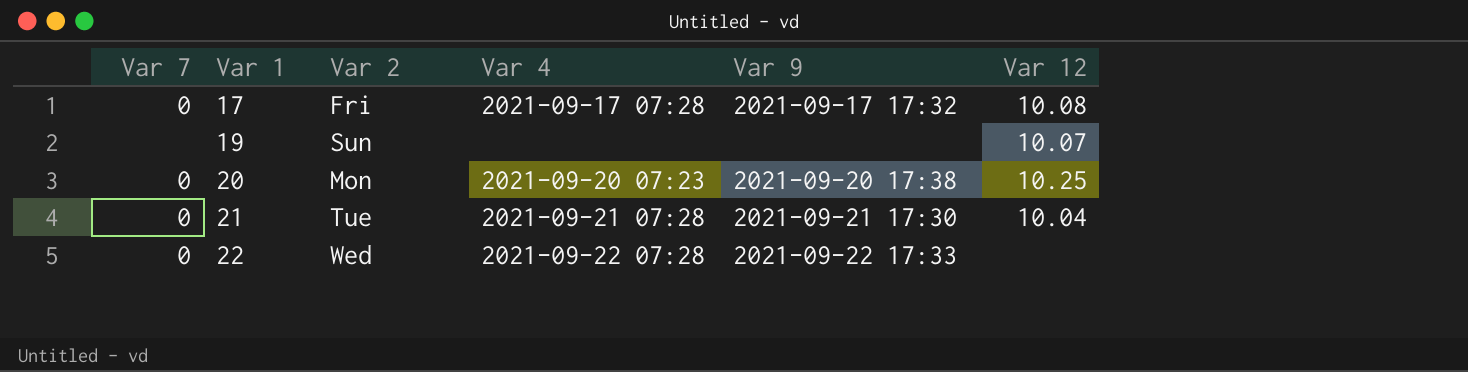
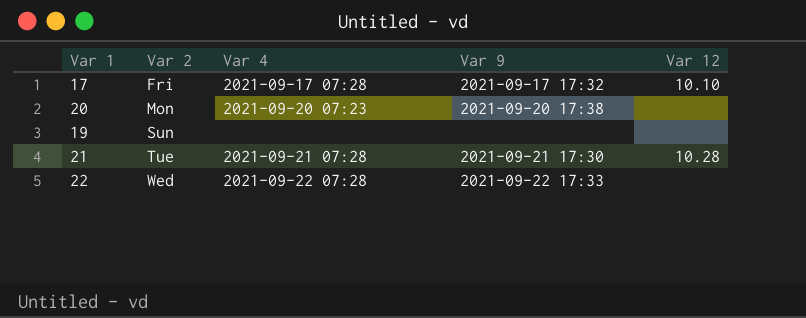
row order: Var 1 ascending -> Var 2 ascending
column Var 7 | position: 1 -> none
17 | Var 12: 10.08 -> 10.10
20 | Var 12: 10.25 -> none
19 | Var 12: 10.07 -> none
21 | Var 12: 10.04 -> 10.28

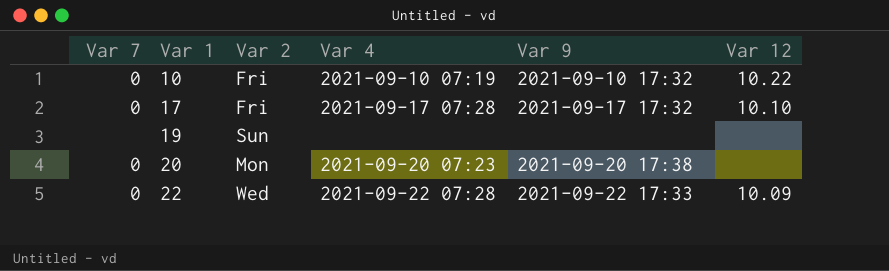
row order: Var 2 ascending -> Var 1 ascending
column Var 7 | position: none -> 1
row 21: Tue | 2021-09-21 07:28 | 2021-09-21 17:30 | 10.28 -> none
row 10: none -> 0 | Fri | 2021-09-10 07:19 | 2021-09-10 17:32 | 10.22
22 | Var 12: none -> 10.09

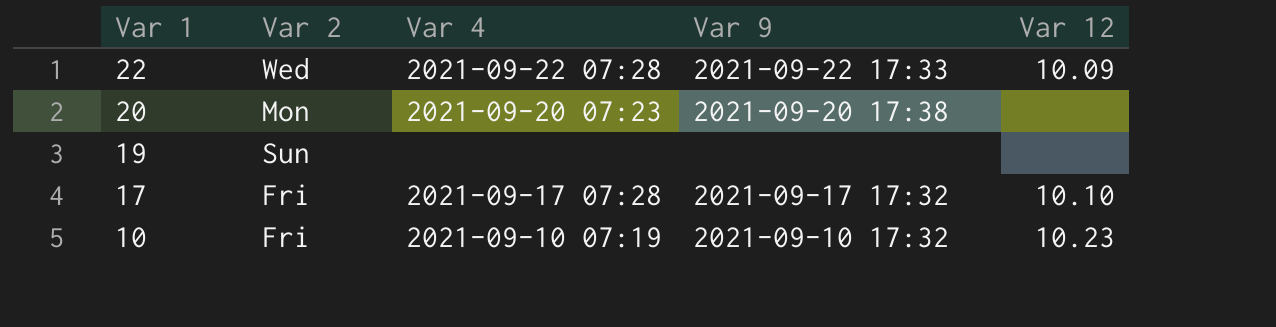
row order: Var 1 ascending -> Var 1 descending
column Var 7 | position: 1 -> none
10 | Var 12: 10.22 -> 10.23

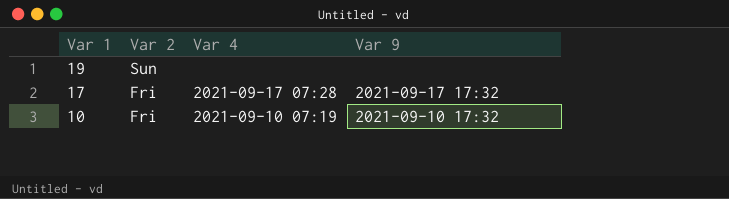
column Var 12 | position: 5 -> none
row 22: Wed | 2021-09-22 07:28 | 2021-09-22 17:33 | 10.09 -> none
row 20: Mon | 2021-09-20 07:23 | 2021-09-20 17:38 | none -> none

